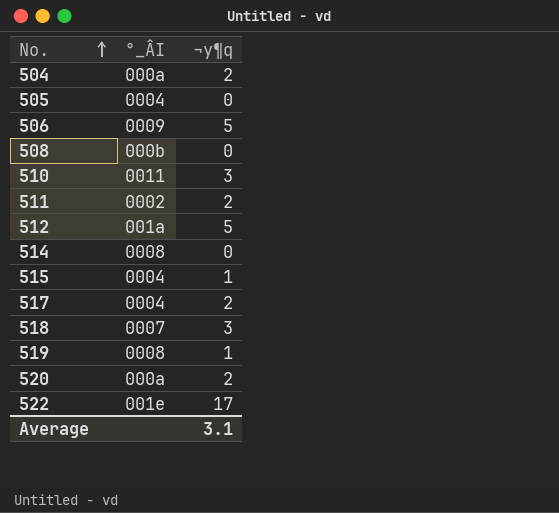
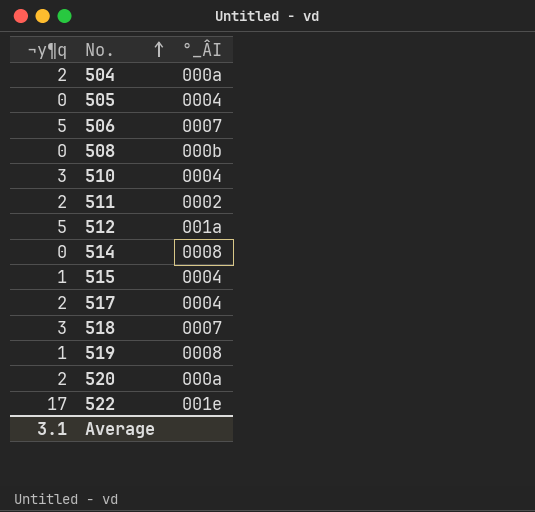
column ¬y¶q | position: 3 -> 1
506 | °_ÂI: 0009 -> 0007
510 | °_ÂI: 0011 -> 0004

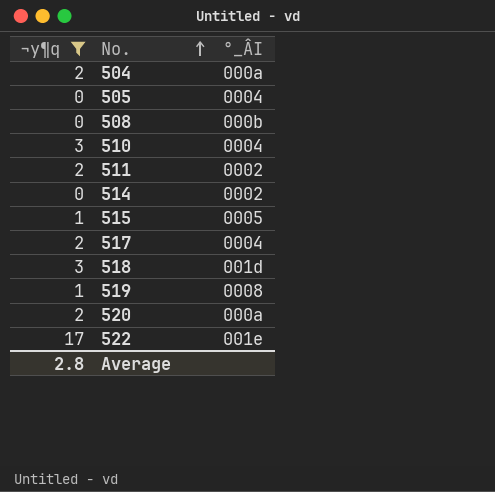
filter: none -> ¬y¶q != 5
514 | °_ÂI: 0008 -> 0002
515 | °_ÂI: 0004 -> 0005
518 | °_ÂI: 0007 -> 001d
Average | ¬y¶q: 3.1 -> 2.8

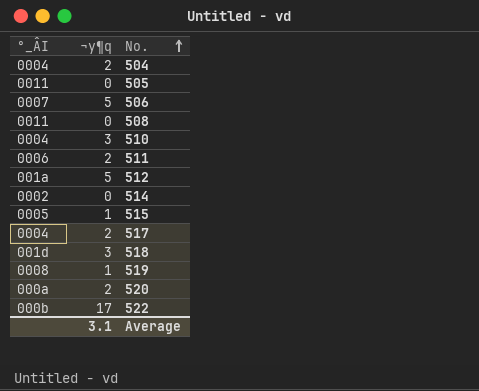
filter: ¬y¶q != 5 -> none
column °_ÂI | position: 3 -> 1
504 | °_ÂI: 000a -> 0004
505 | °_ÂI: 0004 -> 0011
508 | °_ÂI: 000b -> 0011
511 | °_ÂI: 0002 -> 0006
522 | °_ÂI: 001e -> 000b
Average | ¬y¶q: 2.8 -> 3.1

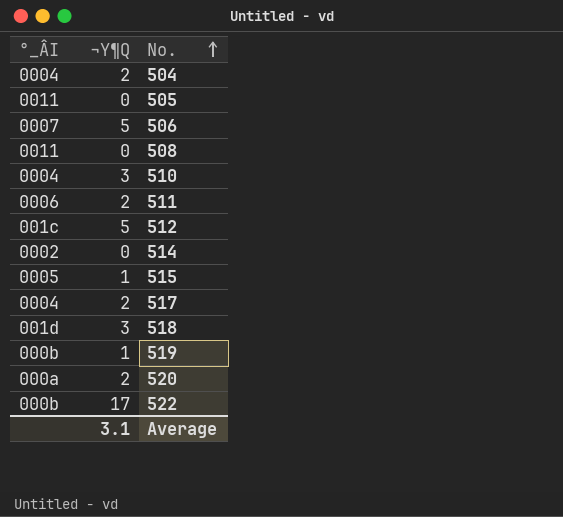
column name: ¬y¶q -> ¬Y¶Q
512 | °_ÂI: 001a -> 001c
519 | °_ÂI: 0008 -> 000b

